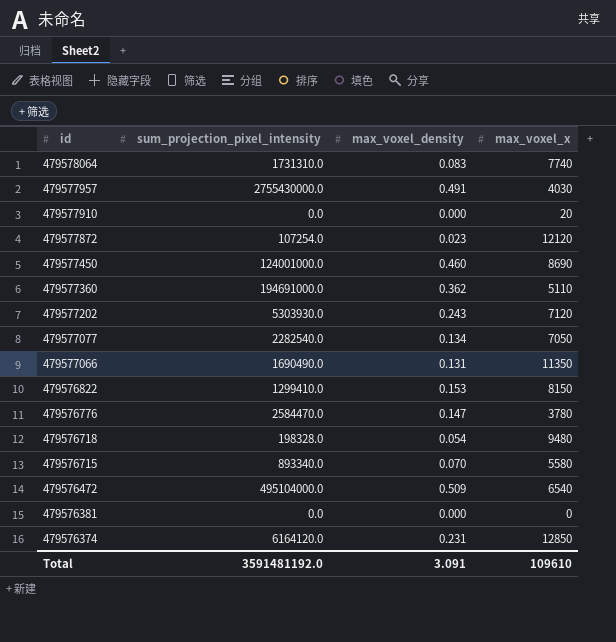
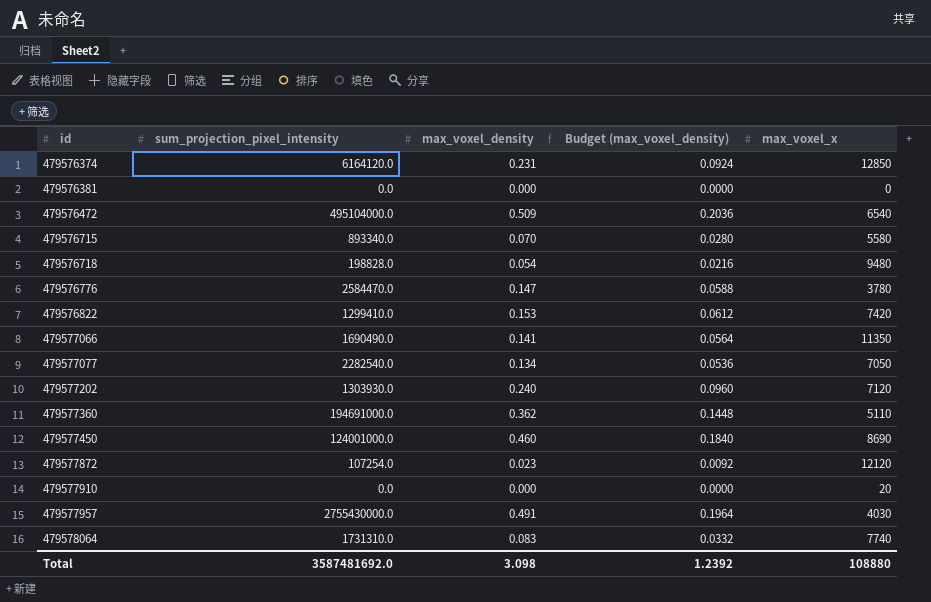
row order: id descending -> id ascending
column Budget (max_voxel_density) | formula: none -> [max_voxel_density] * 0.4
479576718 | sum_projection_pixel_intensity: 198328.0 -> 198828.0
479576822 | max_voxel_x: 8150 -> 7420
479577066 | max_voxel_density: 0.131 -> 0.141
479577202 | sum_projection_pixel_intensity: 5303930.0 -> 1303930.0
479577202 | max_voxel_density: 0.243 -> 0.240
Total | sum_projection_pixel_intensity: 3591481192.0 -> 3587481692.0
Total | max_voxel_density: 3.091 -> 3.098
Total | max_voxel_x: 109610 -> 108880

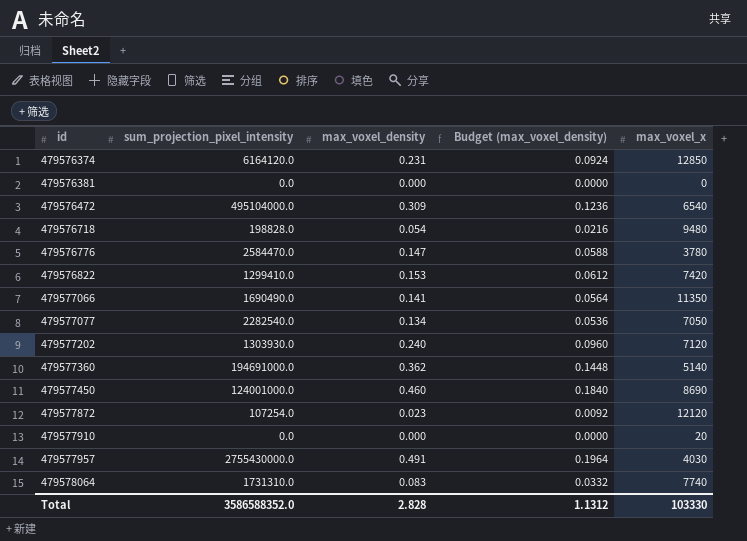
row 479576715: 893340.0 | 0.070 | 0.0280 | 5580 -> none
479576472 | max_voxel_density: 0.509 -> 0.309
479576472 | Budget (max_voxel_density): 0.2036 -> 0.1236
479577360 | max_voxel_x: 5110 -> 5140
Total | sum_projection_pixel_intensity: 3587481692.0 -> 3586588352.0
Total | max_voxel_density: 3.098 -> 2.828
Total | Budget (max_voxel_density): 1.2392 -> 1.1312
Total | max_voxel_x: 108880 -> 103330

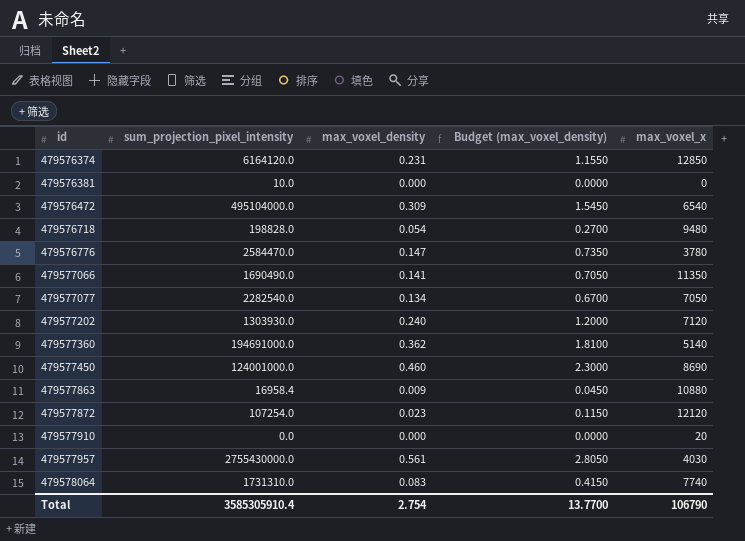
column Budget (max_voxel_density) | formula: [max_voxel_density] * 0.4 -> [max_voxel_density] * 5
row 479576822: 1299410.0 | 0.153 | 0.0612 | 7420 -> none
479576381 | sum_projection_pixel_intensity: 0.0 -> 10.0
row 479577863: none -> 16958.4 | 0.009 | 0.0450 | 10880
479577957 | max_voxel_density: 0.491 -> 0.561
Total | sum_projection_pixel_intensity: 3586588352.0 -> 3585305910.4
Total | max_voxel_density: 2.828 -> 2.754
Total | Budget (max_voxel_density): 1.1312 -> 13.7700
Total | max_voxel_x: 103330 -> 106790

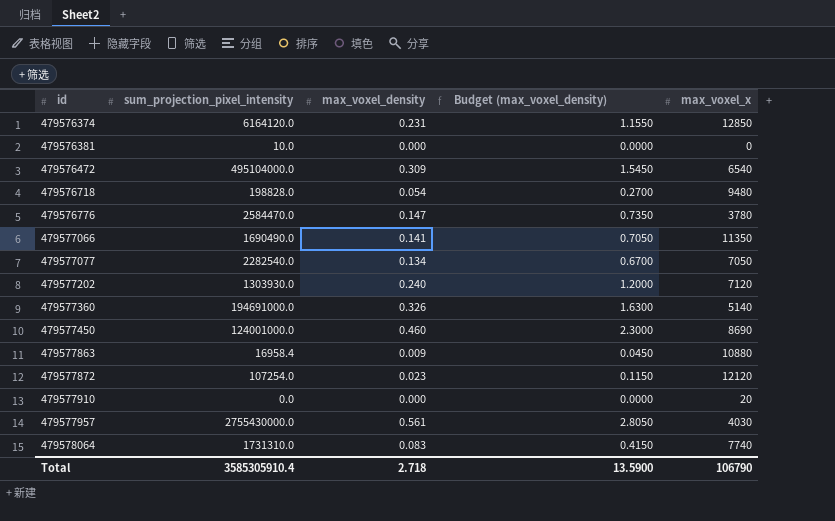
479577360 | max_voxel_density: 0.362 -> 0.326
479577360 | Budget (max_voxel_density): 1.8100 -> 1.6300
Total | max_voxel_density: 2.754 -> 2.718
Total | Budget (max_voxel_density): 13.7700 -> 13.5900

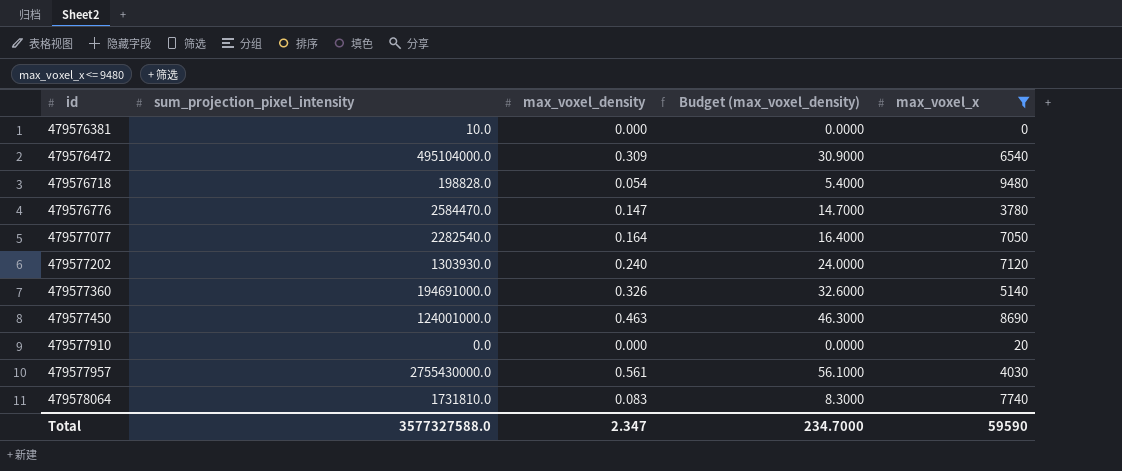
filter: none -> max_voxel_x <= 9480
column Budget (max_voxel_density) | formula: [max_voxel_density] * 5 -> [max_voxel_density] * 100
479577077 | max_voxel_density: 0.134 -> 0.164
479577450 | max_voxel_density: 0.460 -> 0.463
479578064 | sum_projection_pixel_intensity: 1731310.0 -> 1731810.0
Total | sum_projection_pixel_intensity: 3585305910.4 -> 3577327588.0
Total | max_voxel_density: 2.718 -> 2.347
Total | Budget (max_voxel_density): 13.5900 -> 234.7000
Total | max_voxel_x: 106790 -> 59590

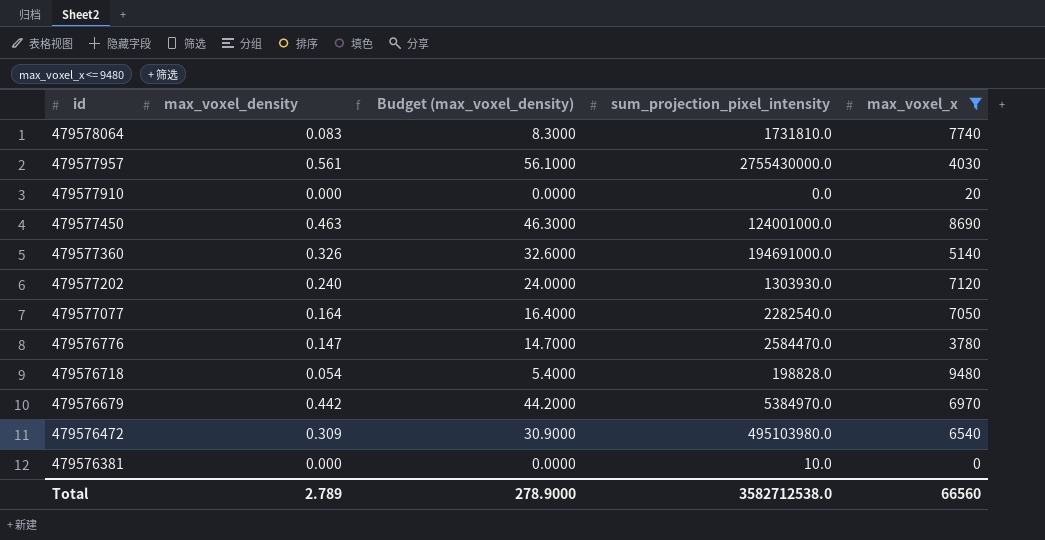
row order: id ascending -> id descending
column sum_projection_pixel_intensity | position: 2 -> 4
row 479576679: none -> 0.442 | 44.2000 | 5384970.0 | 6970
479576472 | sum_projection_pixel_intensity: 495104000.0 -> 495103980.0
Total | max_voxel_density: 2.347 -> 2.789
Total | Budget (max_voxel_density): 234.7000 -> 278.9000
Total | sum_projection_pixel_intensity: 3577327588.0 -> 3582712538.0
Total | max_voxel_x: 59590 -> 66560

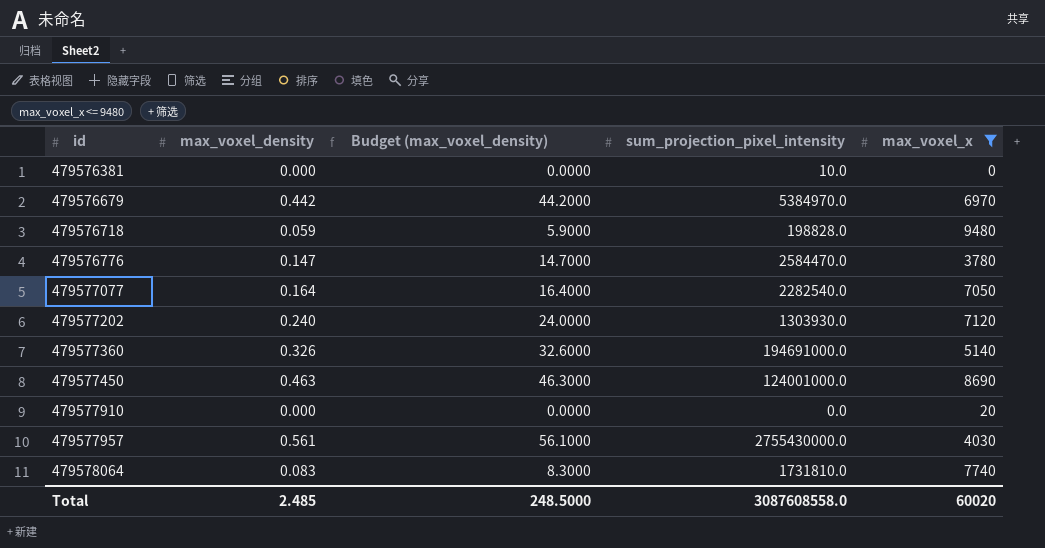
row order: id descending -> id ascending
row 479576472: 0.309 | 30.9000 | 495103980.0 | 6540 -> none
479576718 | max_voxel_density: 0.054 -> 0.059
479576718 | Budget (max_voxel_density): 5.4000 -> 5.9000
Total | max_voxel_density: 2.789 -> 2.485
Total | Budget (max_voxel_density): 278.9000 -> 248.5000
Total | sum_projection_pixel_intensity: 3582712538.0 -> 3087608558.0
Total | max_voxel_x: 66560 -> 60020

